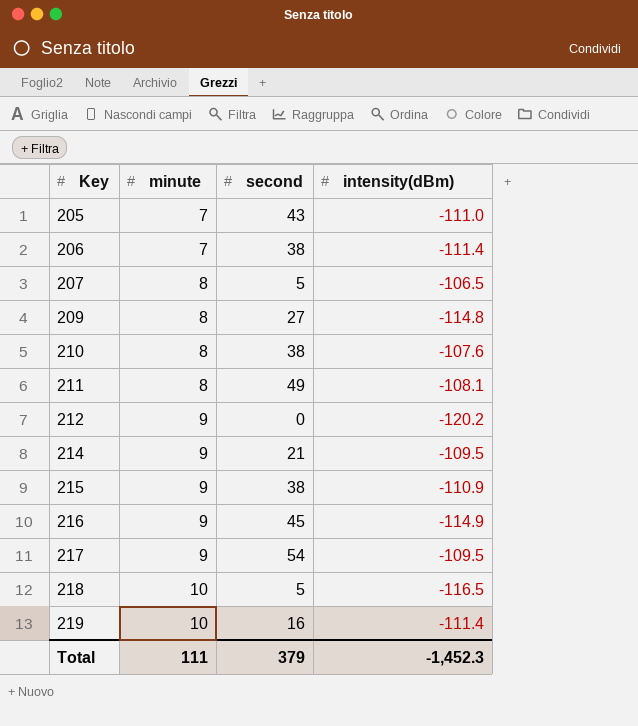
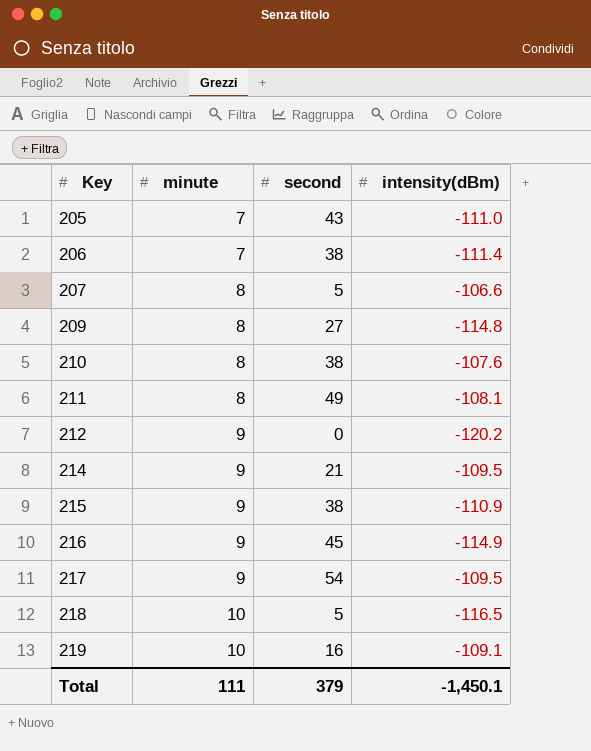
207 | intensity(dBm): -106.5 -> -106.6
219 | intensity(dBm): -111.4 -> -109.1
Total | intensity(dBm): -1,452.3 -> -1,450.1

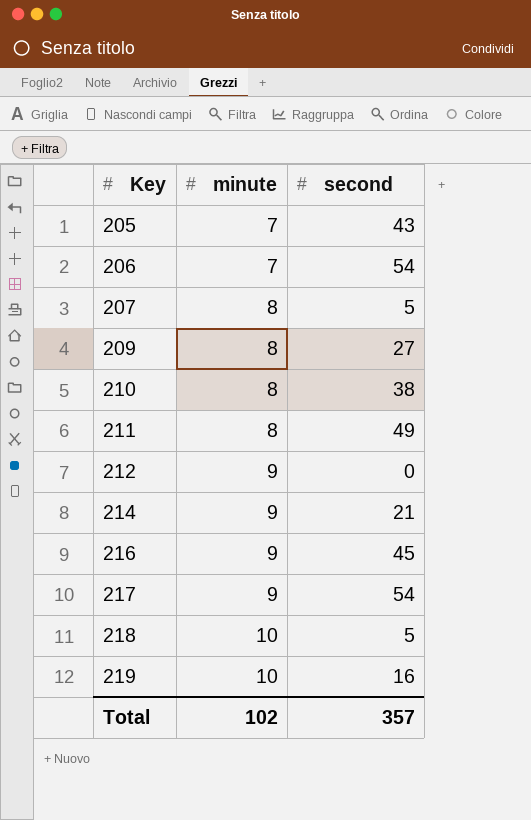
column intensity(dBm) | position: 4 -> none
row 215: 9 | 38 | -110.9 -> none
206 | second: 38 -> 54
Total | minute: 111 -> 102
Total | second: 379 -> 357

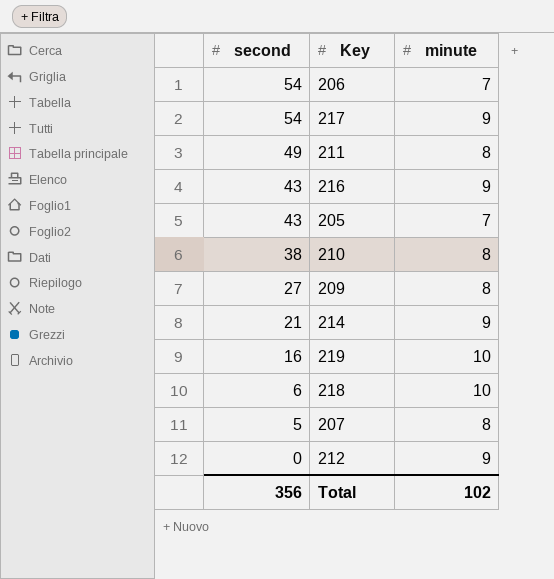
row order: Key ascending -> second descending
column second | position: 3 -> 1
216 | second: 45 -> 43
218 | second: 5 -> 6
Total | second: 357 -> 356

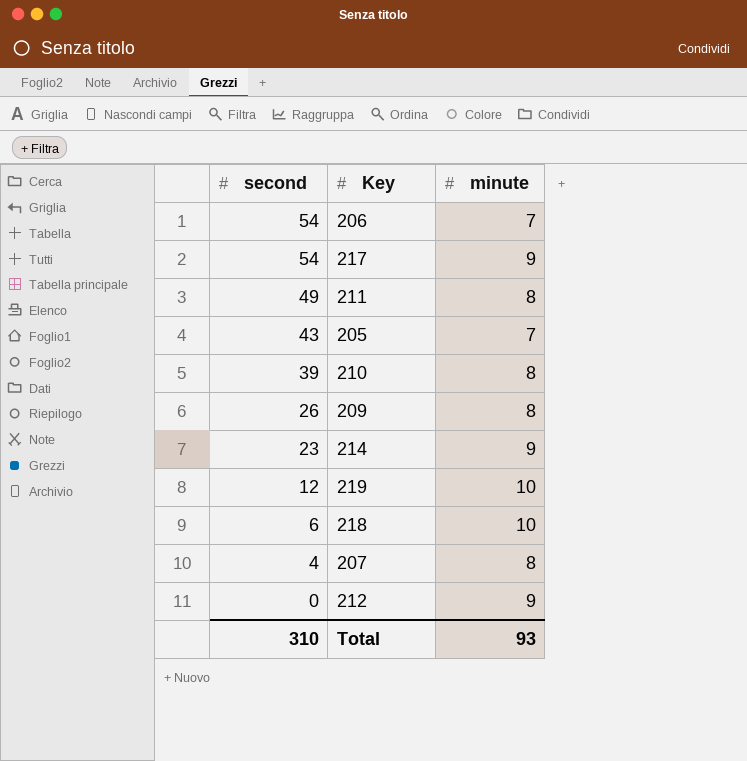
row 216: 43 | 9 -> none
210 | second: 38 -> 39
209 | second: 27 -> 26
214 | second: 21 -> 23
219 | second: 16 -> 12
207 | second: 5 -> 4
Total | second: 356 -> 310
Total | minute: 102 -> 93

